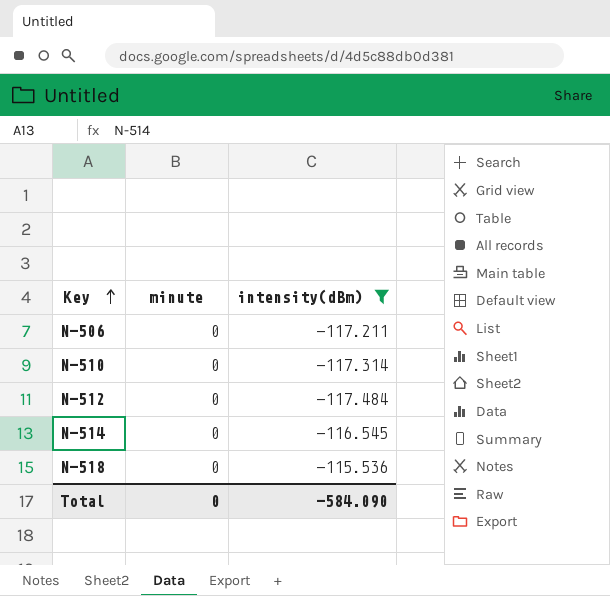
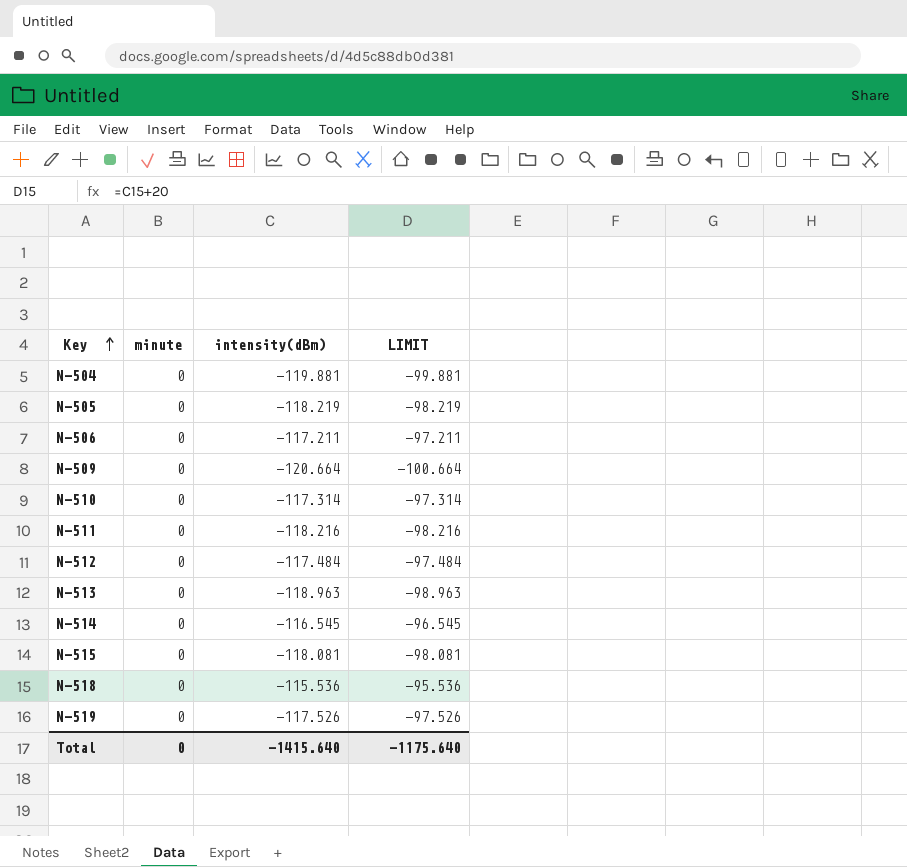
filter: intensity(dBm) >= -117.484 -> none
column LIMIT | formula: none -> [intensity(dBm)] + 20
Total | intensity(dBm): -584.090 -> -1415.640

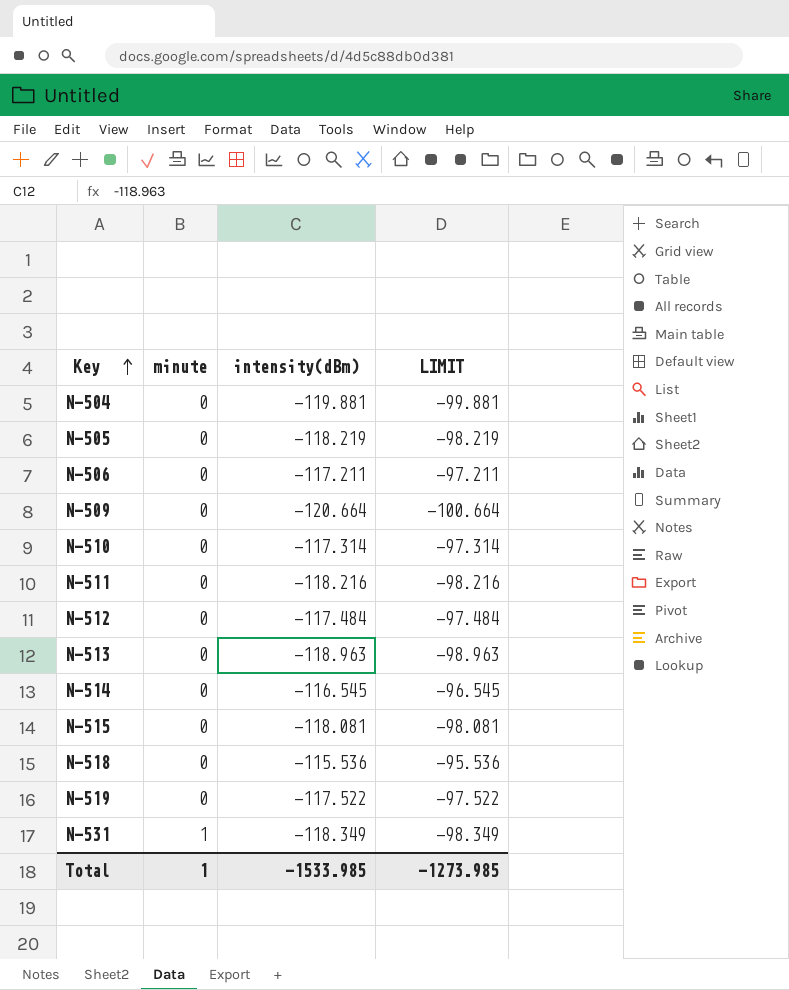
N-519 | intensity(dBm): -117.526 -> -117.522
N-519 | LIMIT: -97.526 -> -97.522
row N-531: none -> 1 | -118.349 | -98.349
Total | minute: 0 -> 1
Total | intensity(dBm): -1415.640 -> -1533.985
Total | LIMIT: -1175.640 -> -1273.985

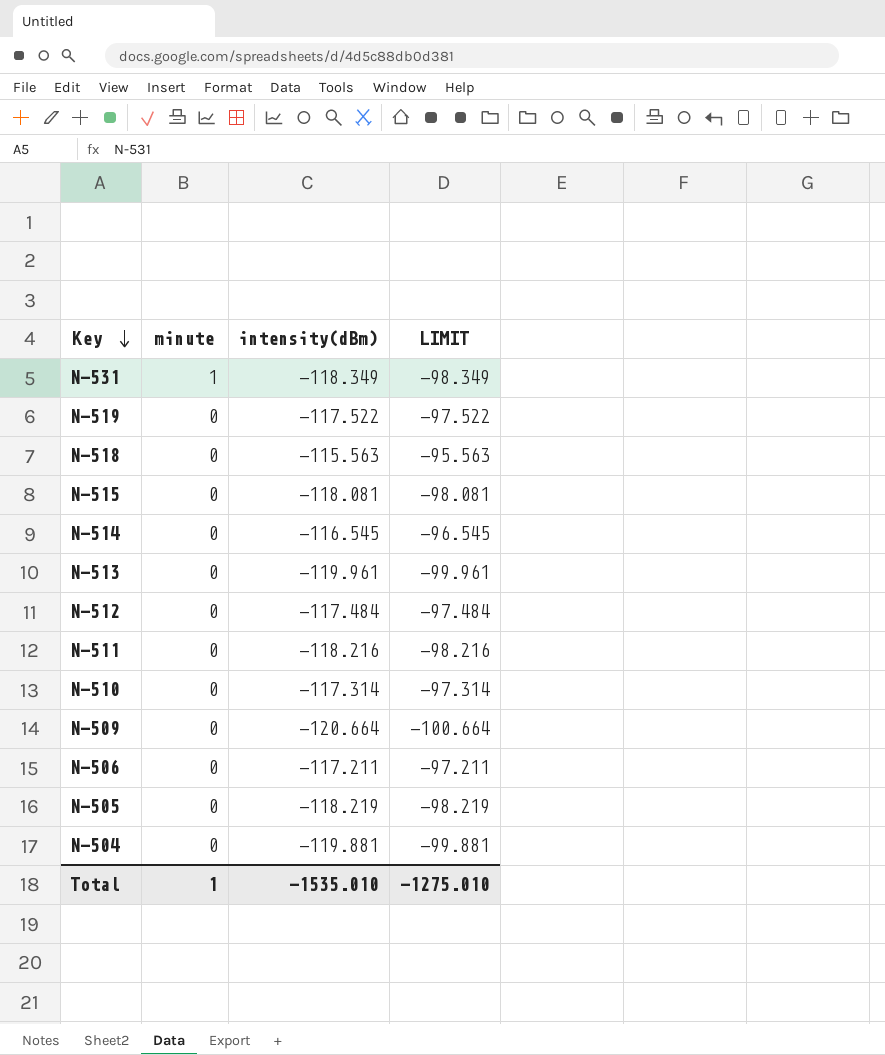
row order: Key ascending -> Key descending
N-518 | intensity(dBm): -115.536 -> -115.563
N-518 | LIMIT: -95.536 -> -95.563
N-513 | intensity(dBm): -118.963 -> -119.961
N-513 | LIMIT: -98.963 -> -99.961
Total | intensity(dBm): -1533.985 -> -1535.010
Total | LIMIT: -1273.985 -> -1275.010

